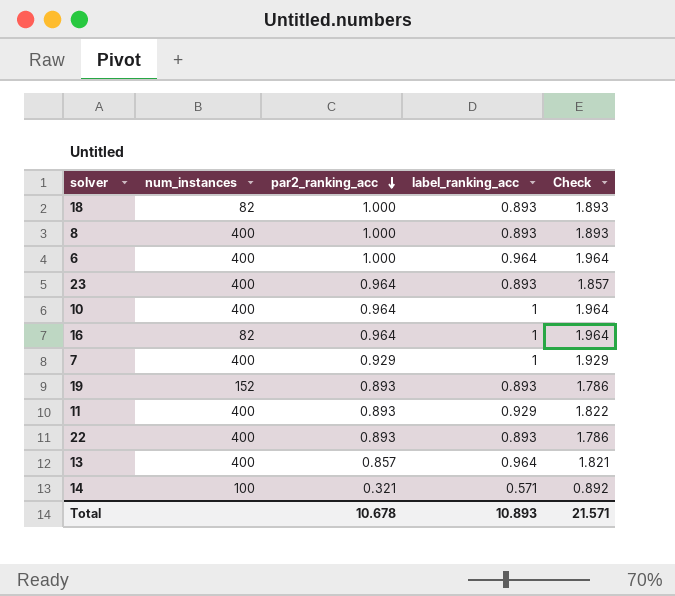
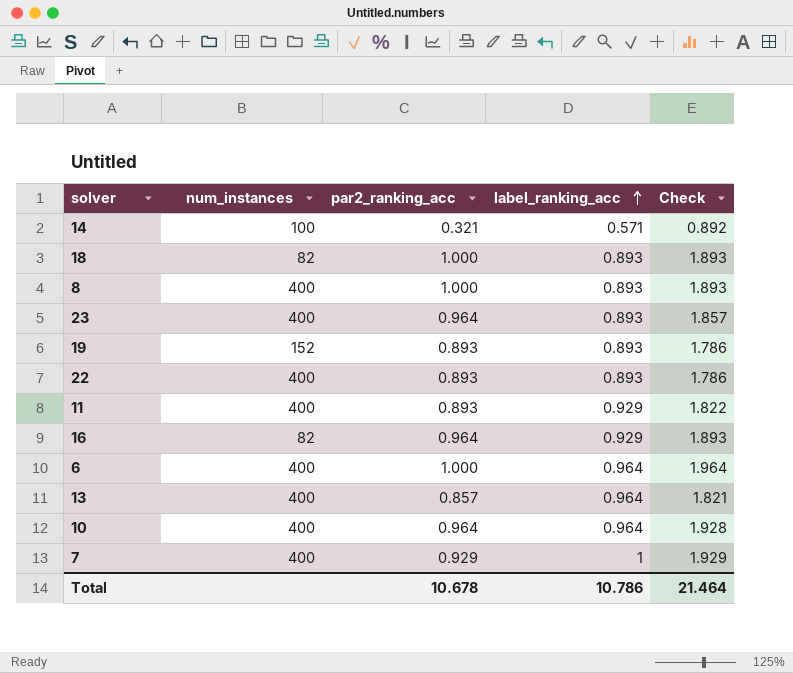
row order: par2_ranking_acc descending -> label_ranking_acc ascending
16 | label_ranking_acc: 1 -> 0.929
16 | Check: 1.964 -> 1.893
10 | label_ranking_acc: 1 -> 0.964
10 | Check: 1.964 -> 1.928
Total | label_ranking_acc: 10.893 -> 10.786
Total | Check: 21.571 -> 21.464

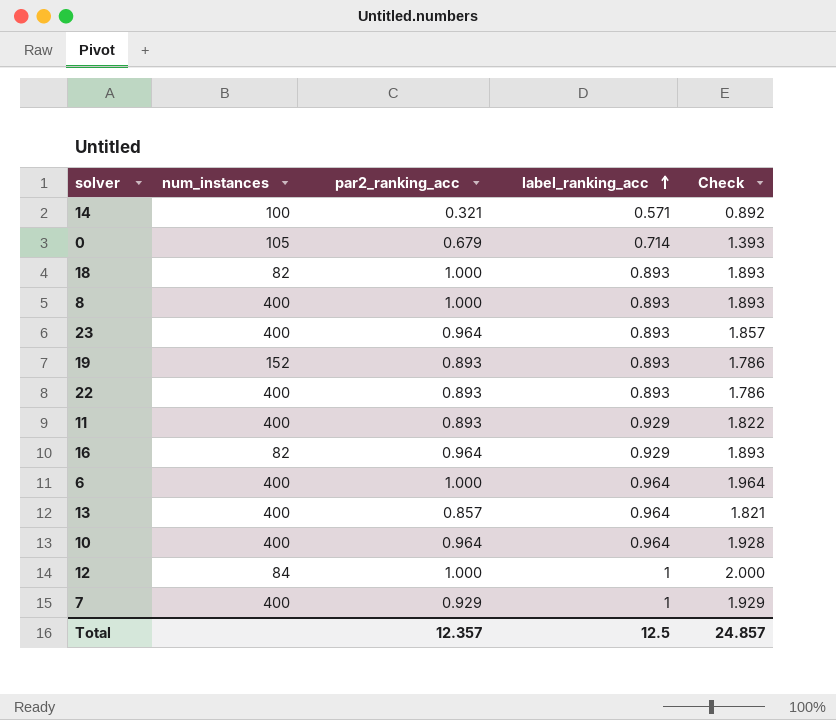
row 0: none -> 105 | 0.679 | 0.714 | 1.393
row 12: none -> 84 | 1.000 | 1 | 2.000
Total | par2_ranking_acc: 10.678 -> 12.357
Total | label_ranking_acc: 10.786 -> 12.5
Total | Check: 21.464 -> 24.857

